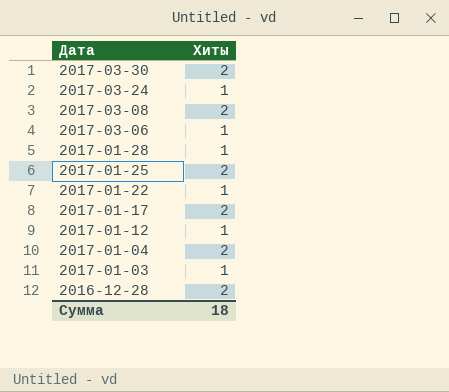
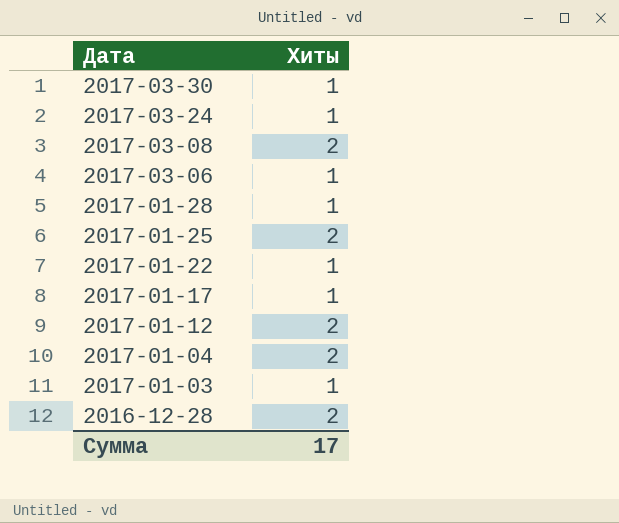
2017-03-30 | Хиты: 2 -> 1
2017-01-17 | Хиты: 2 -> 1
2017-01-12 | Хиты: 1 -> 2
Сумма | Хиты: 18 -> 17

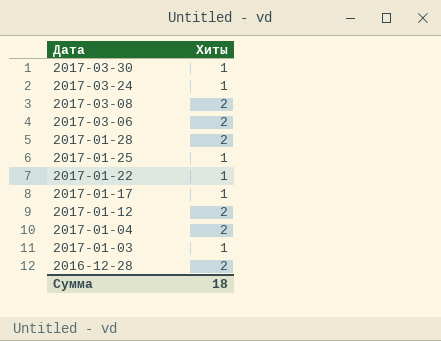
2017-03-06 | Хиты: 1 -> 2
2017-01-28 | Хиты: 1 -> 2
2017-01-25 | Хиты: 2 -> 1
Сумма | Хиты: 17 -> 18

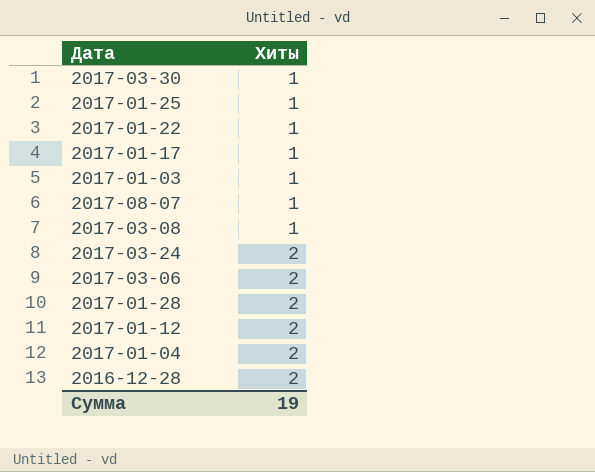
row order: Дата descending -> Хиты ascending
row 2017-08-07: none -> 1
2017-03-08 | Хиты: 2 -> 1
2017-03-24 | Хиты: 1 -> 2
Сумма | Хиты: 18 -> 19

